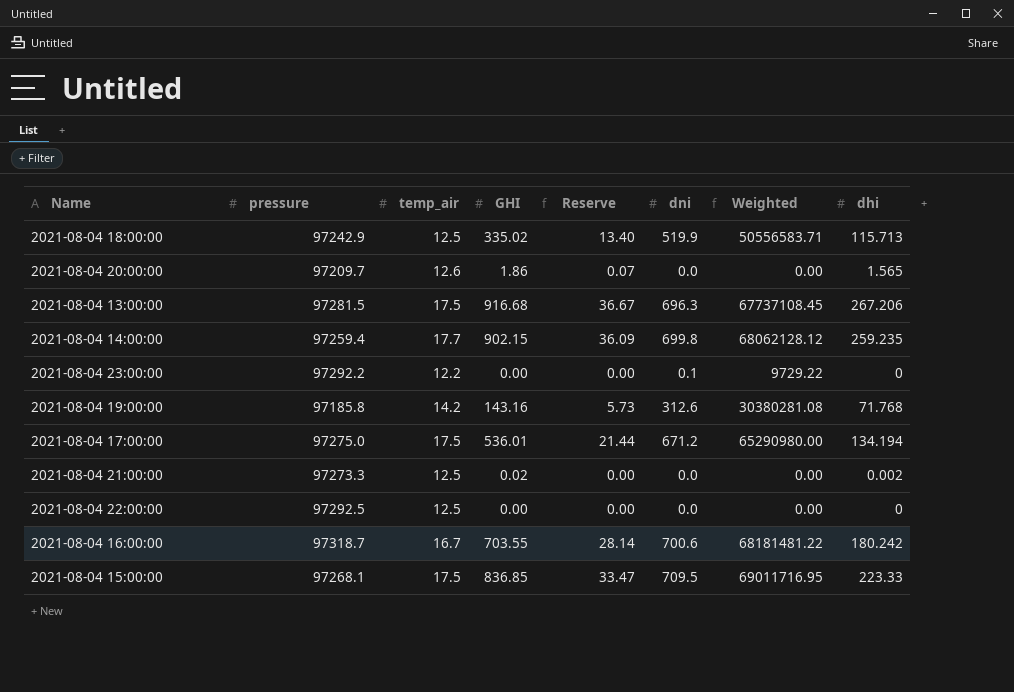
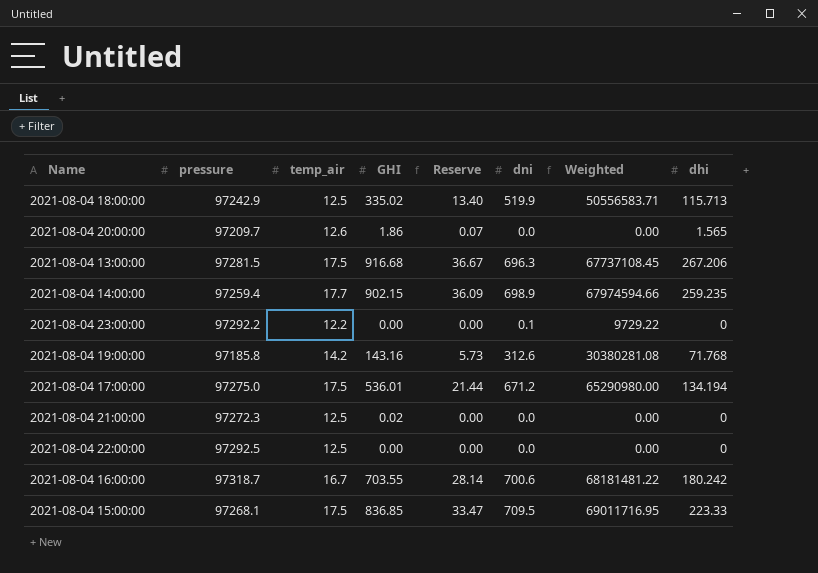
2021-08-04 14:00:00 | dni: 699.8 -> 698.9
2021-08-04 14:00:00 | Weighted: 68062128.12 -> 67974594.66
2021-08-04 21:00:00 | pressure: 97273.3 -> 97272.3
2021-08-04 21:00:00 | dhi: 0.002 -> 0

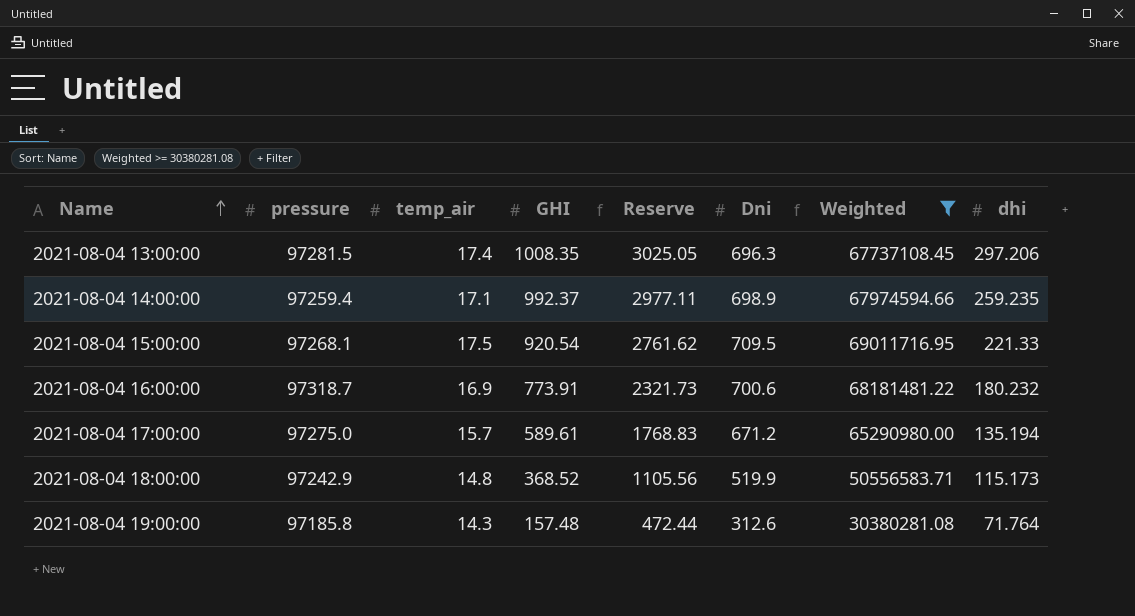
filter: none -> Weighted >= 30380281.08
row order: none -> Name ascending
column Reserve | formula: [GHI] * 0.04 -> [GHI] * 3
column name: dni -> Dni
2021-08-04 13:00:00 | temp_air: 17.5 -> 17.4
2021-08-04 13:00:00 | GHI: 916.68 -> 1008.35
2021-08-04 13:00:00 | dhi: 267.206 -> 297.206
2021-08-04 14:00:00 | temp_air: 17.7 -> 17.1
2021-08-04 14:00:00 | GHI: 902.15 -> 992.37
2021-08-04 15:00:00 | GHI: 836.85 -> 920.54
2021-08-04 15:00:00 | dhi: 223.33 -> 221.33
2021-08-04 16:00:00 | temp_air: 16.7 -> 16.9
2021-08-04 16:00:00 | GHI: 703.55 -> 773.91
2021-08-04 16:00:00 | dhi: 180.242 -> 180.232
2021-08-04 17:00:00 | temp_air: 17.5 -> 15.7
2021-08-04 17:00:00 | GHI: 536.01 -> 589.61
2021-08-04 17:00:00 | dhi: 134.194 -> 135.194
2021-08-04 18:00:00 | temp_air: 12.5 -> 14.8
2021-08-04 18:00:00 | GHI: 335.02 -> 368.52
2021-08-04 18:00:00 | dhi: 115.713 -> 115.173
2021-08-04 19:00:00 | temp_air: 14.2 -> 14.3
2021-08-04 19:00:00 | GHI: 143.16 -> 157.48
2021-08-04 19:00:00 | dhi: 71.768 -> 71.764

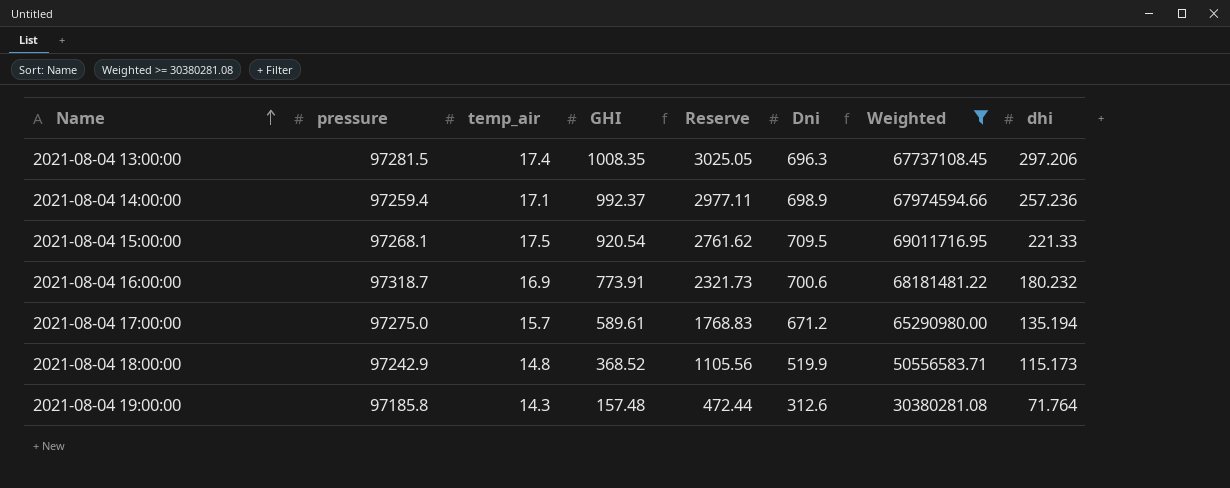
2021-08-04 14:00:00 | dhi: 259.235 -> 257.236

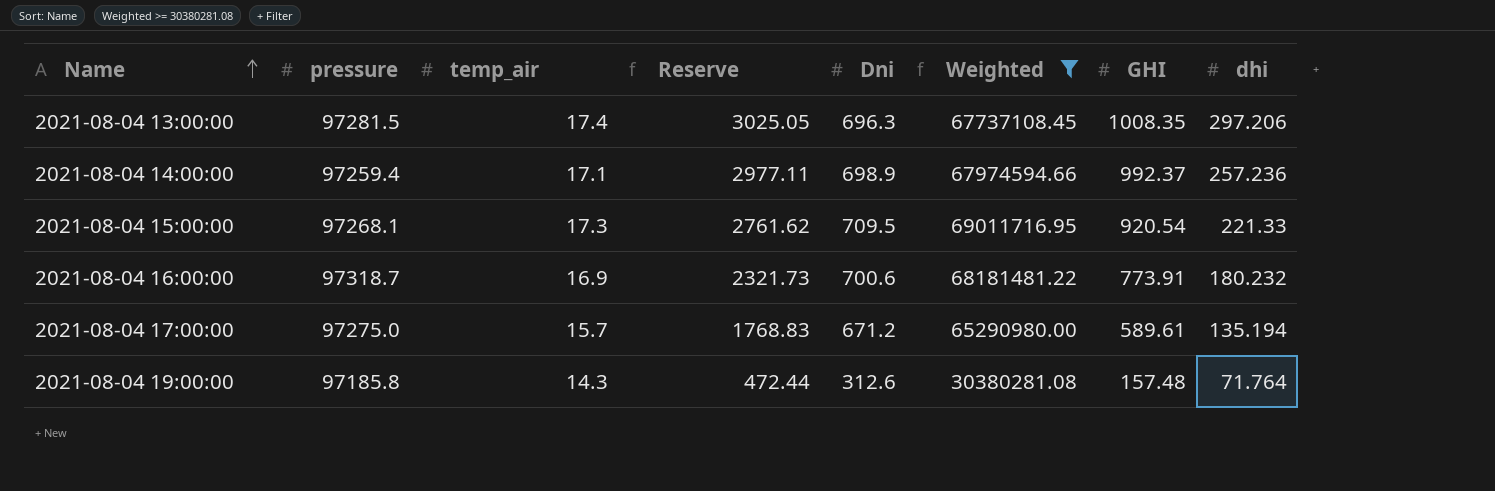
column GHI | position: 4 -> 7
row 2021-08-04 18:00:00: 97242.9 | 14.8 | 368.52 | 1105.56 | 519.9 | 50556583.71 | 115.173 -> none
2021-08-04 15:00:00 | temp_air: 17.5 -> 17.3

